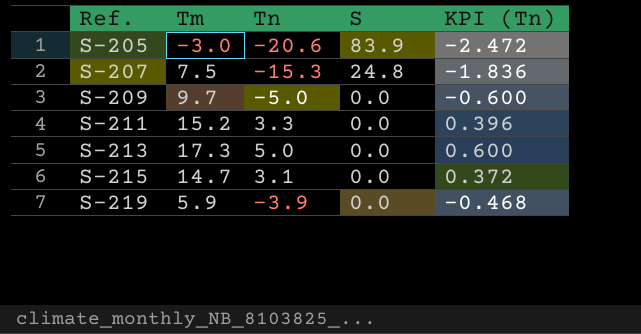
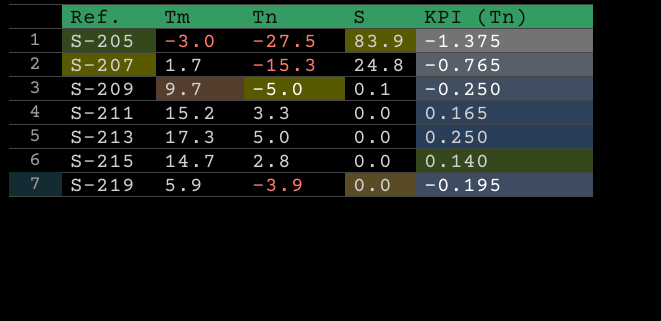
column KPI (Tn) | formula: [Tn] * 0.12 -> [Tn] * 0.05
S-205 | Tn: -20.6 -> -27.5
S-207 | Tm: 7.5 -> 1.7
S-209 | S: 0.0 -> 0.1
S-215 | Tn: 3.1 -> 2.8

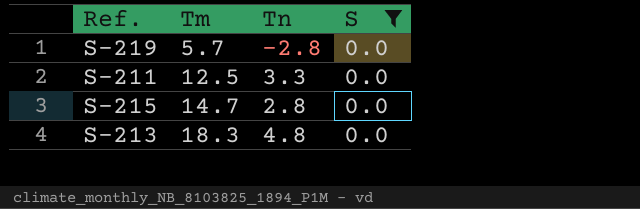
filter: none -> S = 0.0
row order: Ref. ascending -> Tm ascending
column KPI (Tn) | formula: [Tn] * 0.05 -> none
S-219 | Tm: 5.9 -> 5.7
S-219 | Tn: -3.9 -> -2.8
S-211 | Tm: 15.2 -> 12.5
S-213 | Tm: 17.3 -> 18.3
S-213 | Tn: 5.0 -> 4.8

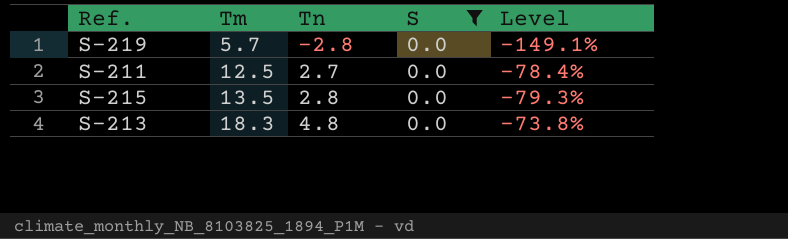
column Level | formula: none -> ([Tn] - [Tm]) / [Tm]
S-211 | Tn: 3.3 -> 2.7
S-215 | Tm: 14.7 -> 13.5

